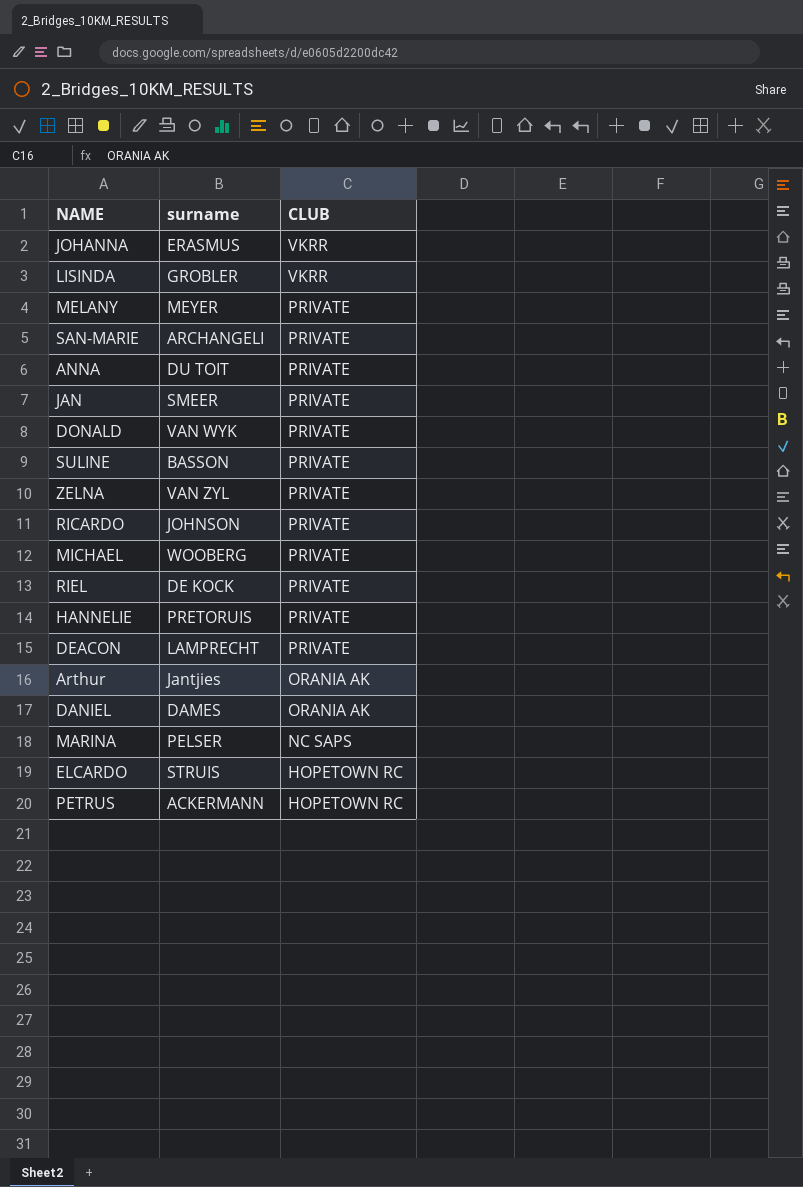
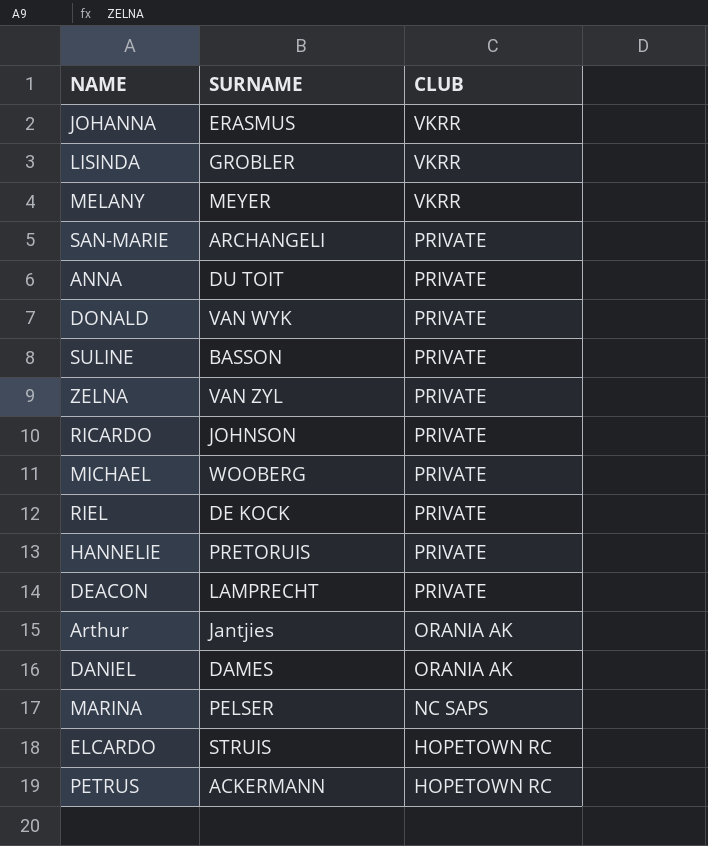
column name: surname -> SURNAME
row JAN: SMEER | PRIVATE -> none
MELANY | CLUB: PRIVATE -> VKRR

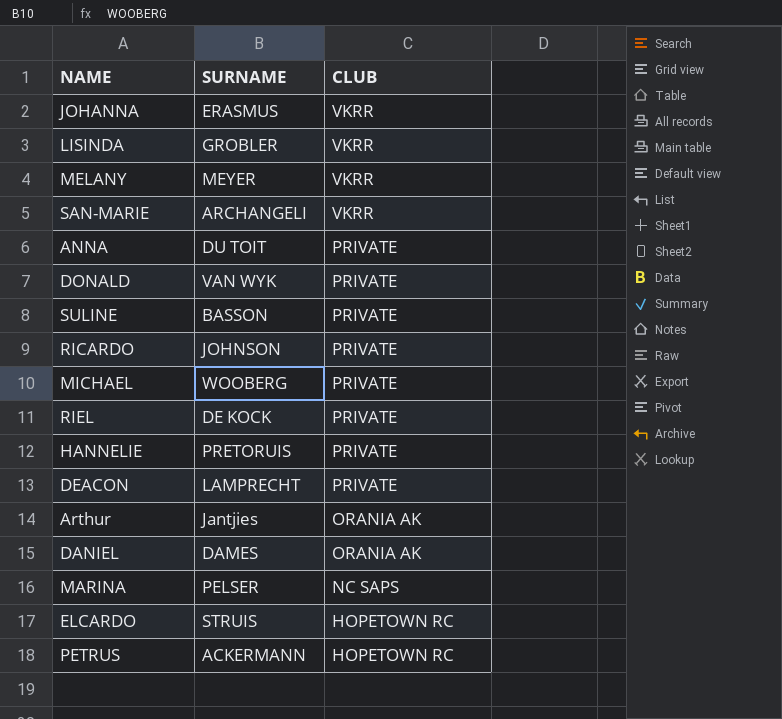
row ZELNA: VAN ZYL | PRIVATE -> none
SAN-MARIE | CLUB: PRIVATE -> VKRR

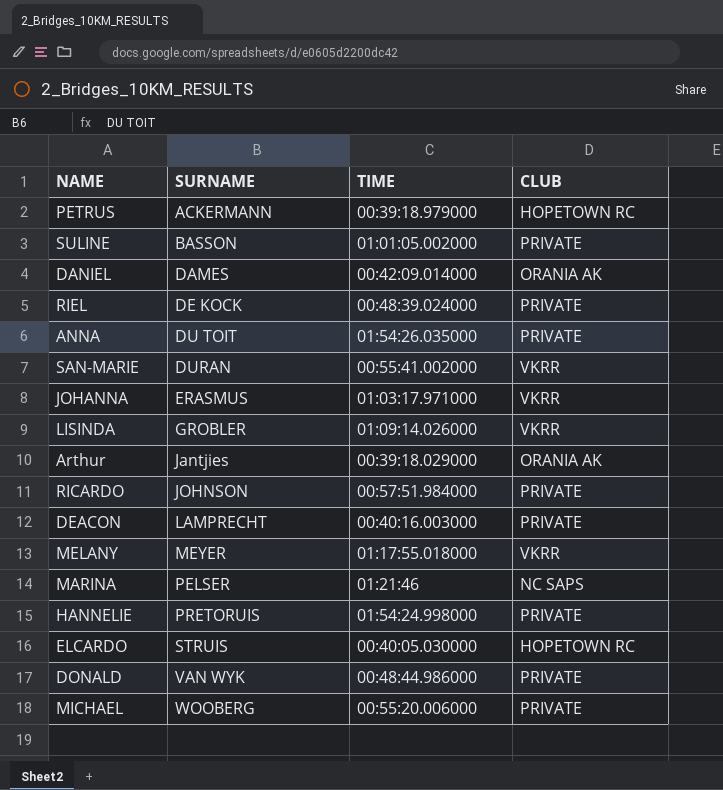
row order: CLUB descending -> SURNAME ascending
column TIME | position: none -> 3
SAN-MARIE | SURNAME: ARCHANGELI -> DURAN

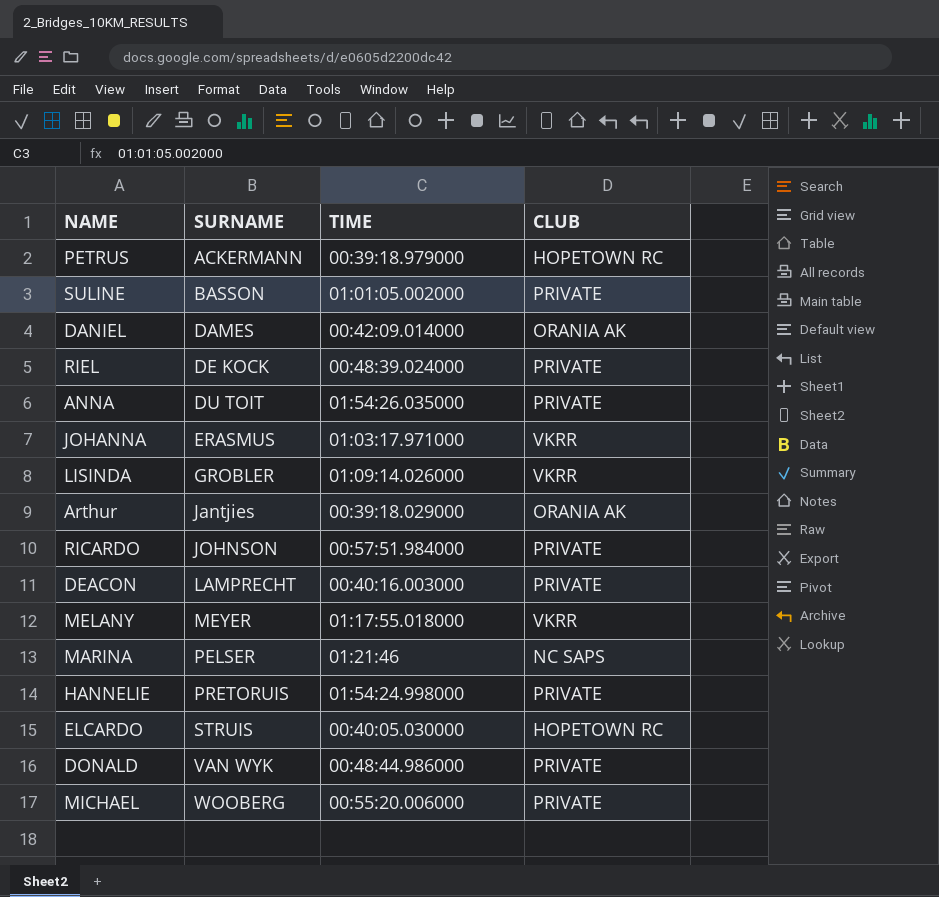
row SAN-MARIE: DURAN | 00:55:41.002000 | VKRR -> none

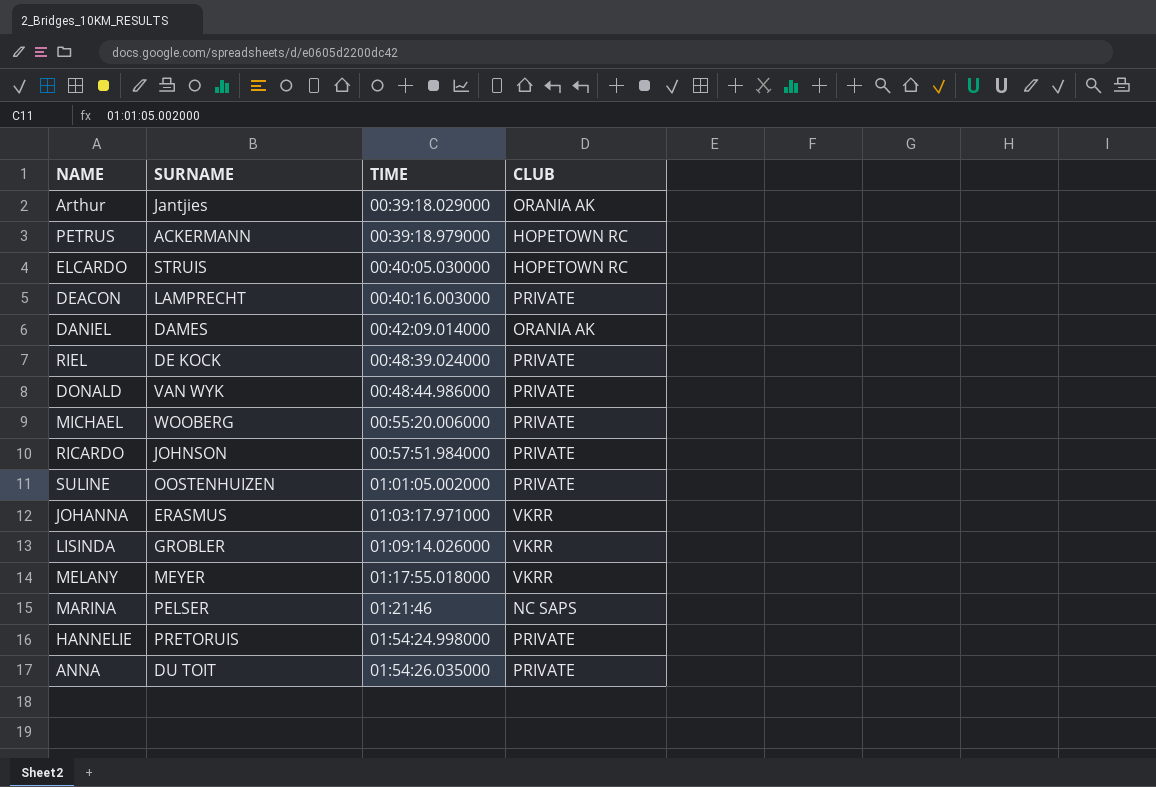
row order: SURNAME ascending -> TIME ascending
SULINE | SURNAME: BASSON -> OOSTENHUIZEN

